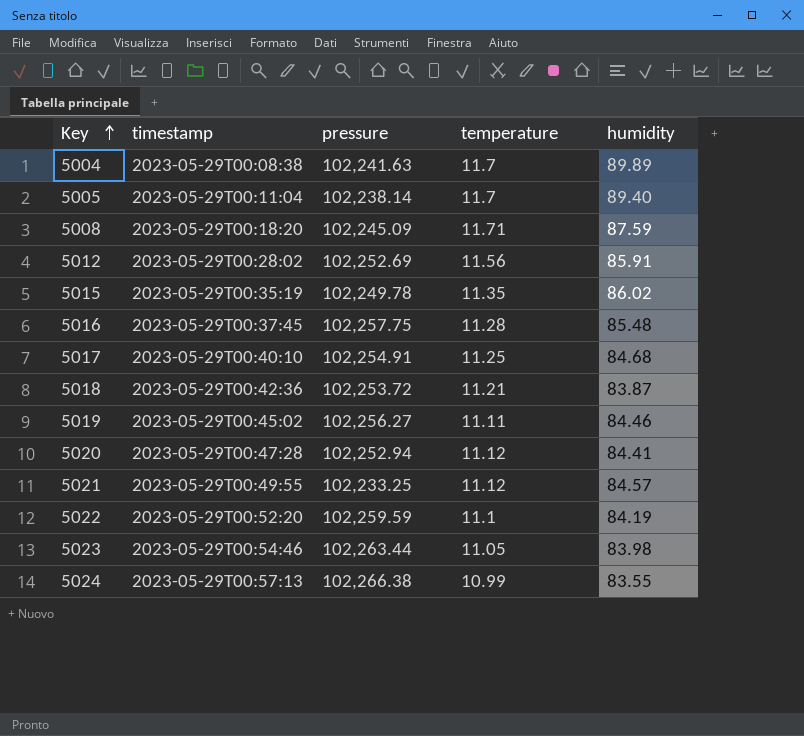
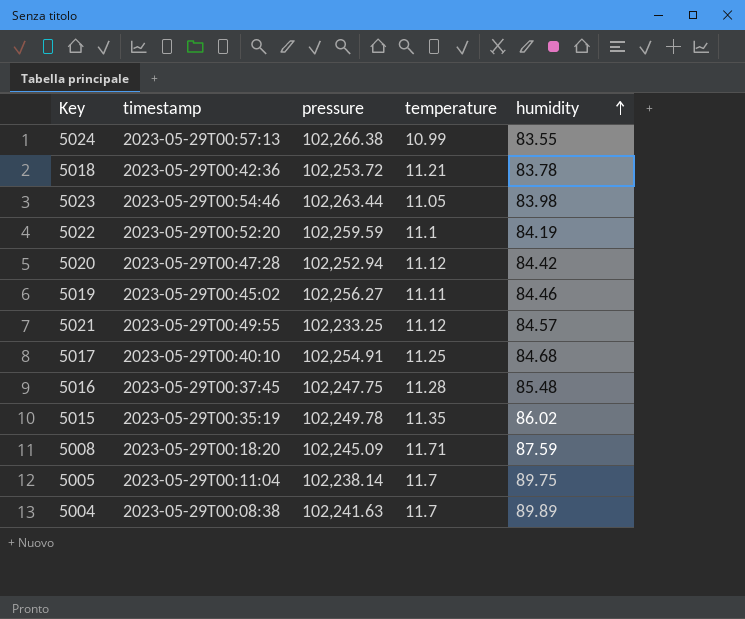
row order: Key ascending -> humidity ascending
row 5012: 2023-05-29T00:28:02 | 102,252.69 | 11.56 | 85.91 -> none
5018 | humidity: 83.87 -> 83.78
5020 | humidity: 84.41 -> 84.42
5016 | pressure: 102,257.75 -> 102,247.75
5005 | humidity: 89.40 -> 89.75

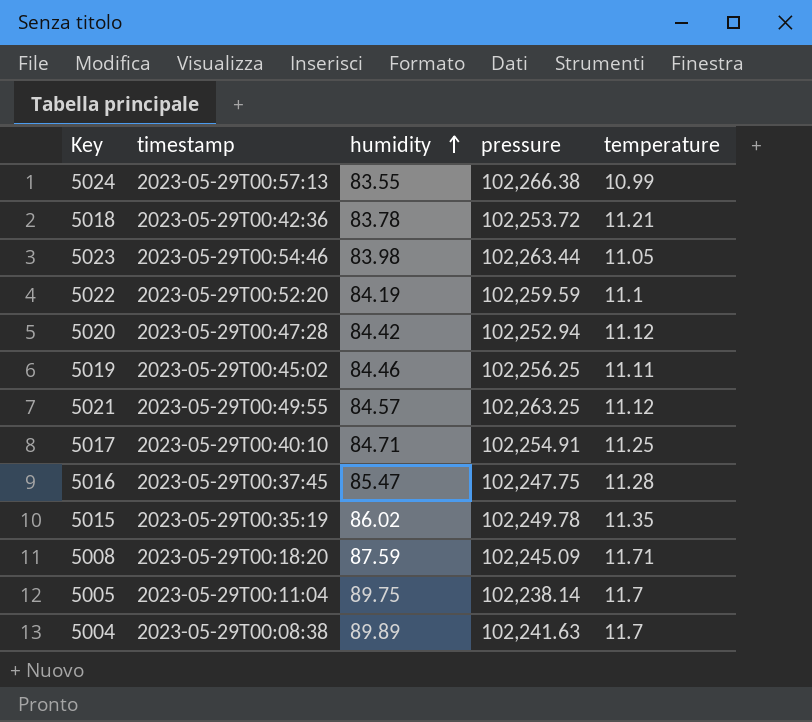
column humidity | position: 5 -> 3
5019 | pressure: 102,256.27 -> 102,256.25
5021 | pressure: 102,233.25 -> 102,263.25
5017 | humidity: 84.68 -> 84.71
5016 | humidity: 85.48 -> 85.47

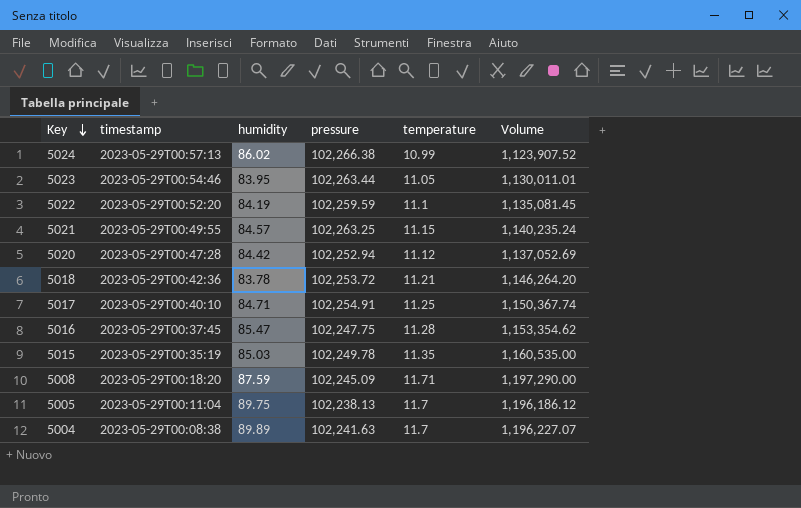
row order: humidity ascending -> Key descending
column Volume | formula: none -> [pressure] * [temperature]
row 5019: 2023-05-29T00:45:02 | 84.46 | 102,256.25 | 11.11 -> none
5024 | humidity: 83.55 -> 86.02
5023 | humidity: 83.98 -> 83.95
5021 | temperature: 11.12 -> 11.15
5015 | humidity: 86.02 -> 85.03
5005 | pressure: 102,238.14 -> 102,238.13

